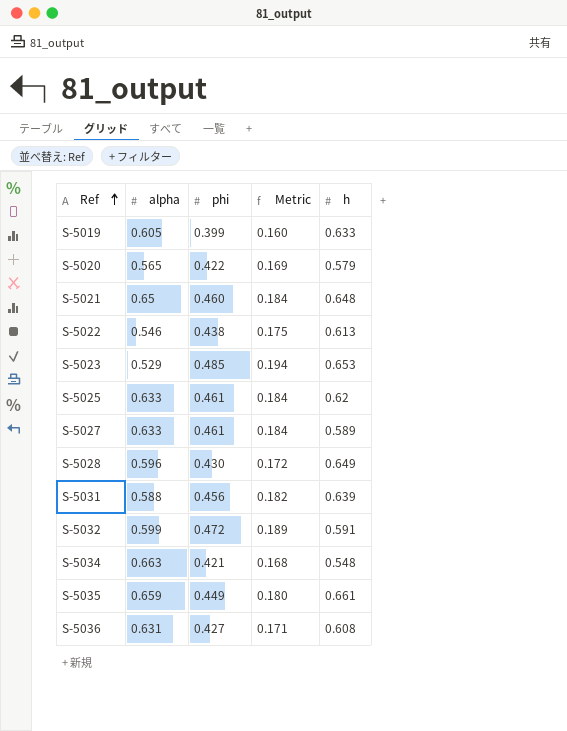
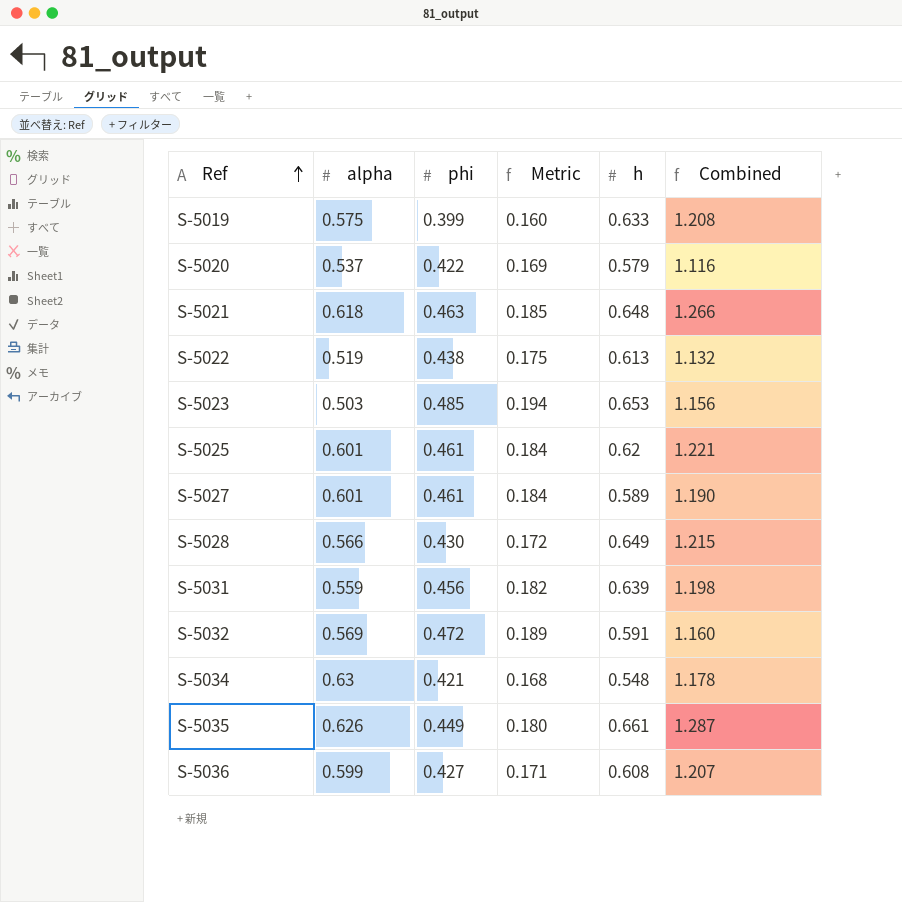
column Combined | formula: none -> [alpha] + [h]
S-5019 | alpha: 0.605 -> 0.575
S-5020 | alpha: 0.565 -> 0.537
S-5021 | alpha: 0.65 -> 0.618
S-5021 | phi: 0.460 -> 0.463
S-5021 | Metric: 0.184 -> 0.185
S-5022 | alpha: 0.546 -> 0.519
S-5023 | alpha: 0.529 -> 0.503
S-5025 | alpha: 0.633 -> 0.601
S-5027 | alpha: 0.633 -> 0.601
S-5028 | alpha: 0.596 -> 0.566
S-5031 | alpha: 0.588 -> 0.559
S-5032 | alpha: 0.599 -> 0.569
S-5034 | alpha: 0.663 -> 0.63
S-5035 | alpha: 0.659 -> 0.626
S-5036 | alpha: 0.631 -> 0.599

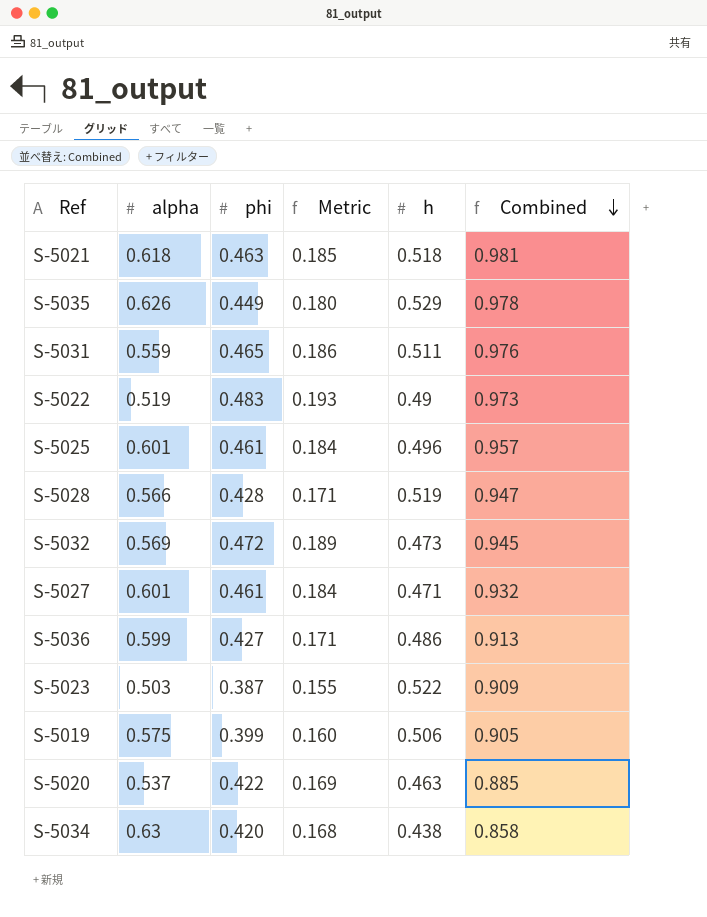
row order: Ref ascending -> Combined descending
column Combined | formula: [alpha] + [h] -> [phi] + [h]
S-5021 | h: 0.648 -> 0.518
S-5035 | h: 0.661 -> 0.529
S-5031 | phi: 0.456 -> 0.465
S-5031 | Metric: 0.182 -> 0.186
S-5031 | h: 0.639 -> 0.511
S-5022 | phi: 0.438 -> 0.483
S-5022 | Metric: 0.175 -> 0.193
S-5022 | h: 0.613 -> 0.49
S-5025 | h: 0.62 -> 0.496
S-5028 | phi: 0.430 -> 0.428
S-5028 | Metric: 0.172 -> 0.171
S-5028 | h: 0.649 -> 0.519
S-5032 | h: 0.591 -> 0.473
S-5027 | h: 0.589 -> 0.471
S-5036 | h: 0.608 -> 0.486
S-5023 | phi: 0.485 -> 0.387
S-5023 | Metric: 0.194 -> 0.155
S-5023 | h: 0.653 -> 0.522
S-5019 | h: 0.633 -> 0.506
S-5020 | h: 0.579 -> 0.463
S-5034 | phi: 0.421 -> 0.420
S-5034 | h: 0.548 -> 0.438

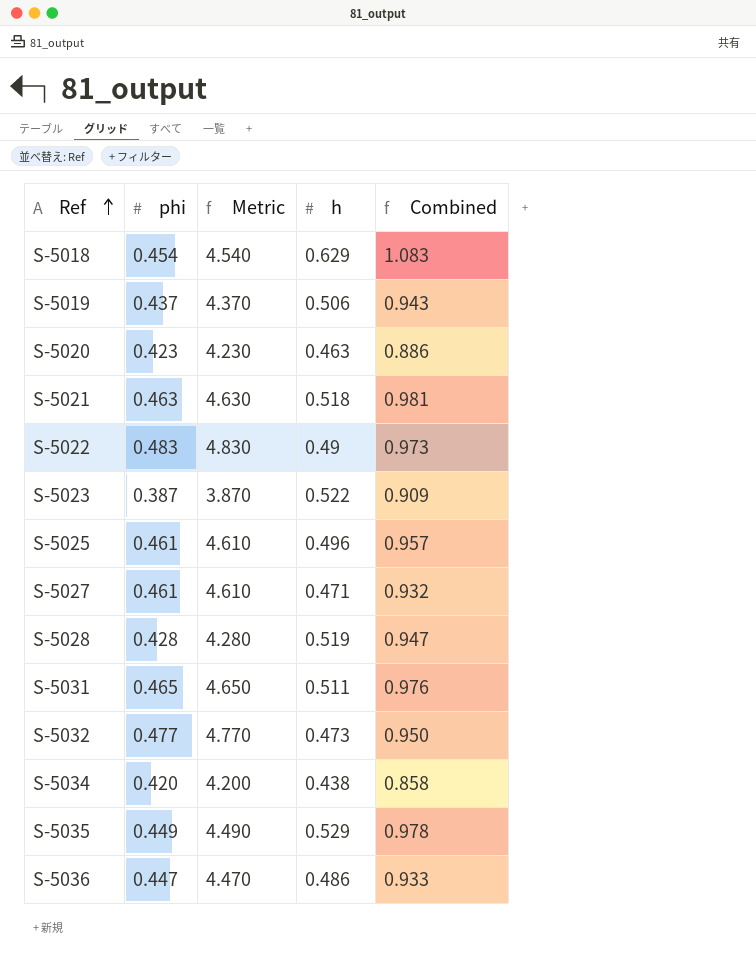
row order: Combined descending -> Ref ascending
column alpha | position: 2 -> none
column Metric | formula: [phi] * 0.4 -> [phi] * 10
row S-5018: none -> 0.454 | 4.540 | 0.629 | 1.083
S-5019 | phi: 0.399 -> 0.437
S-5019 | Combined: 0.905 -> 0.943
S-5020 | phi: 0.422 -> 0.423
S-5020 | Combined: 0.885 -> 0.886
S-5032 | phi: 0.472 -> 0.477
S-5032 | Combined: 0.945 -> 0.950
S-5036 | phi: 0.427 -> 0.447
S-5036 | Combined: 0.913 -> 0.933

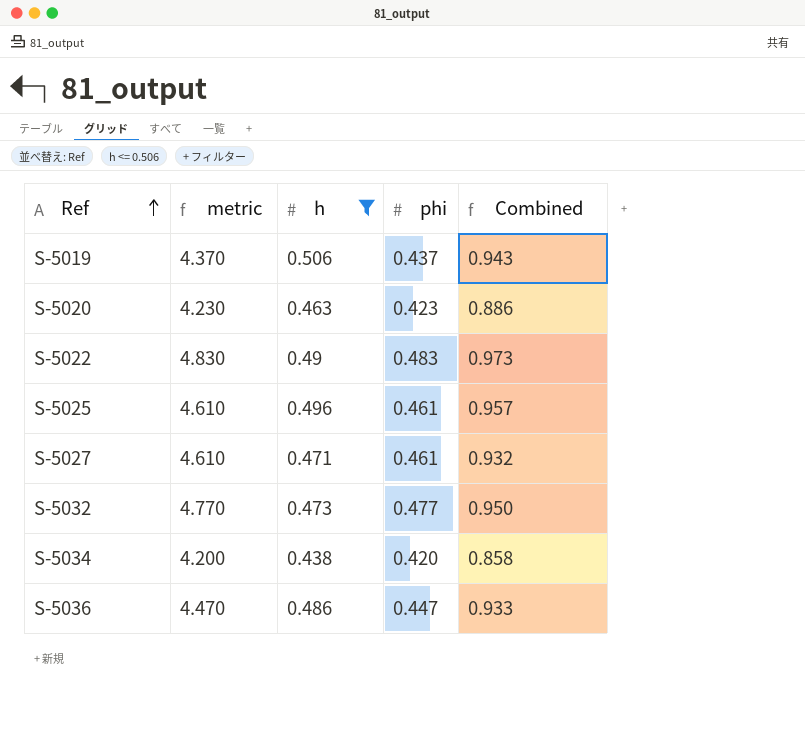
filter: none -> h <= 0.506
column name: Metric -> metric
column phi | position: 2 -> 4

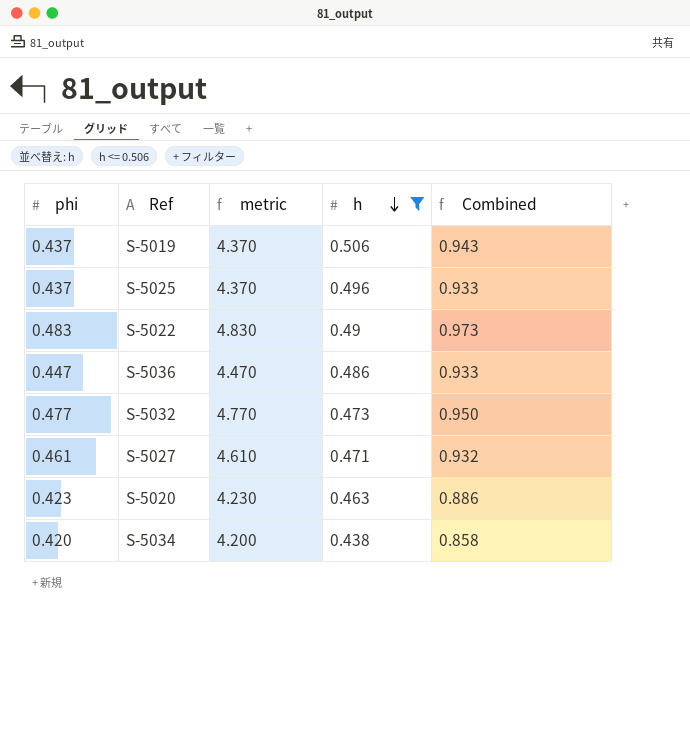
row order: Ref ascending -> h descending
column phi | position: 4 -> 1
S-5025 | phi: 0.461 -> 0.437
S-5025 | metric: 4.610 -> 4.370
S-5025 | Combined: 0.957 -> 0.933

